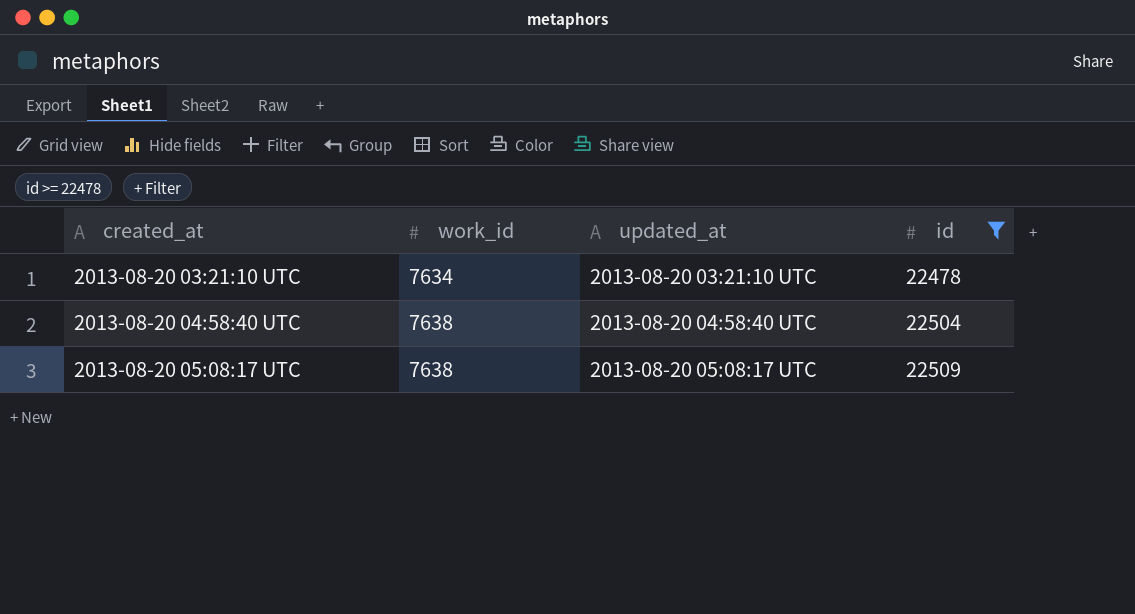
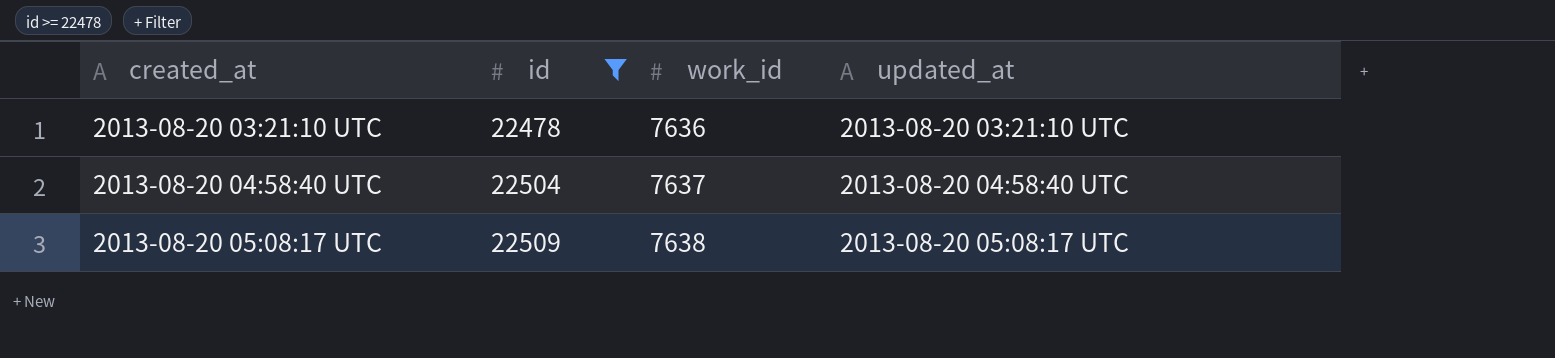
column id | position: 4 -> 2
2013-08-20 03:21:10 UTC | work_id: 7634 -> 7636
2013-08-20 04:58:40 UTC | work_id: 7638 -> 7637

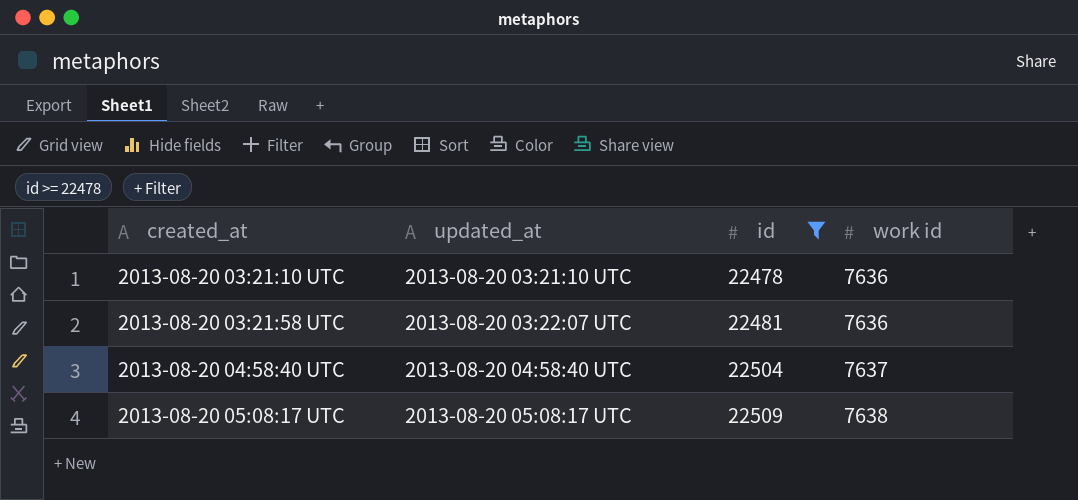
column updated_at | position: 4 -> 2
column name: work_id -> work id
row 2013-08-20 03:21:58 UTC: none -> 2013-08-20 03:22:07 UTC | 22481 | 7636

